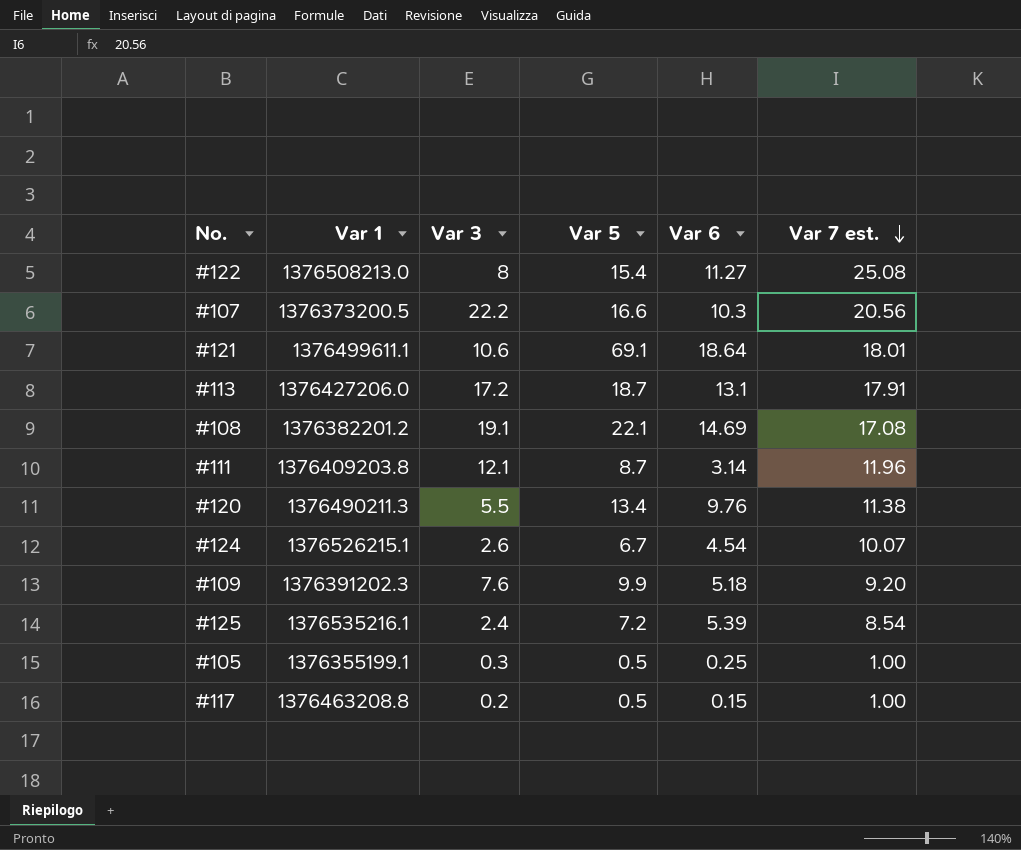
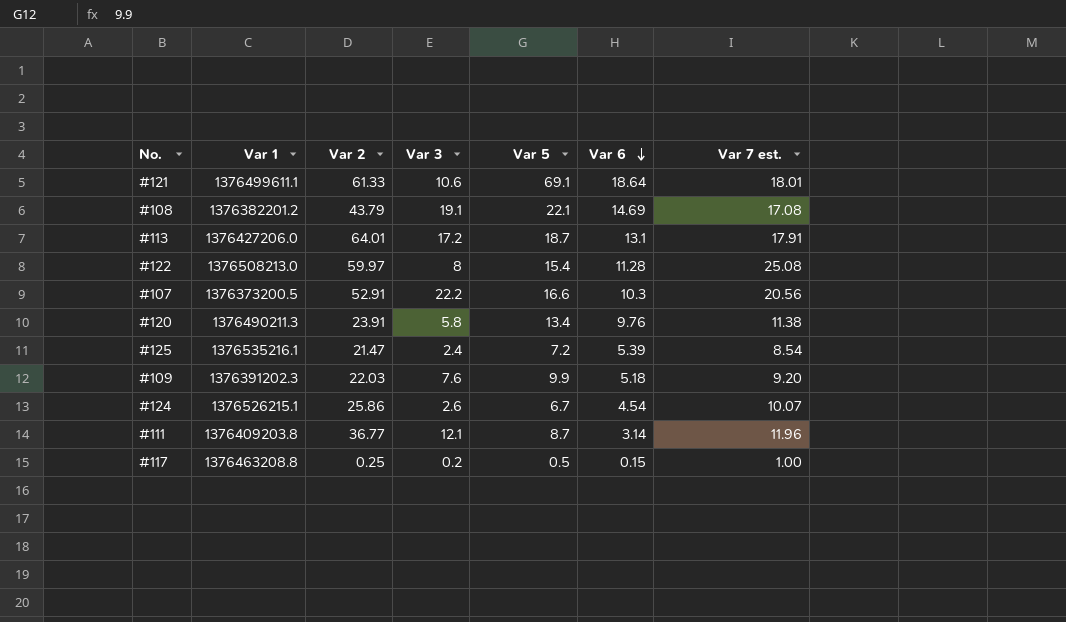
row order: Var 7 est. descending -> Var 6 descending
column Var 2 | position: none -> 3
row #105: 1376355199.1 | 0.3 | 0.5 | 0.25 | 1.00 -> none
#122 | Var 6: 11.27 -> 11.28
#120 | Var 3: 5.5 -> 5.8

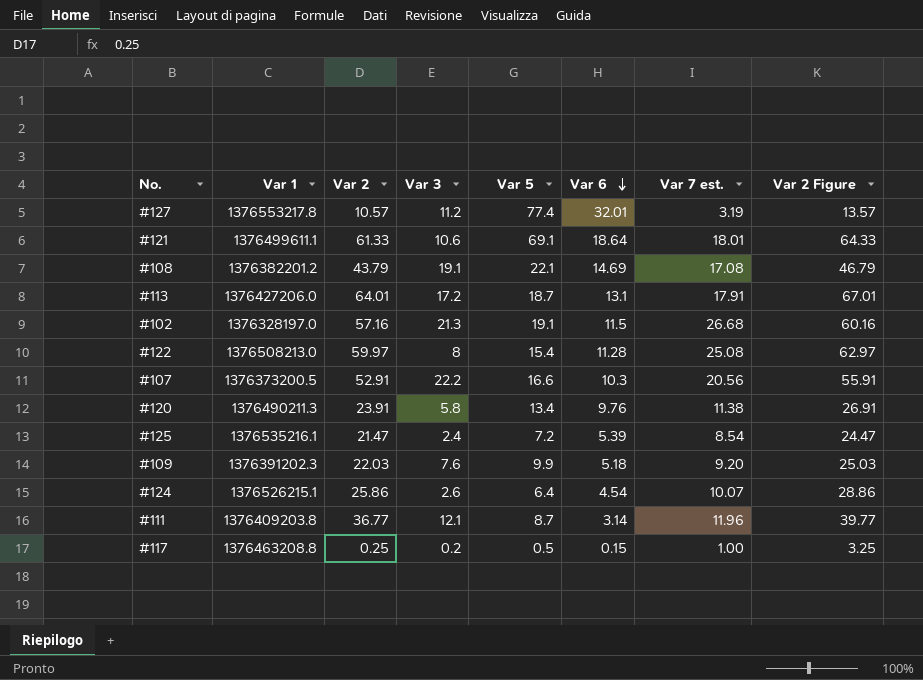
column Var 2 Figure | formula: none -> [Var 2] + 3
row #127: none -> 1376553217.8 | 10.57 | 11.2 | 77.4 | 32.01 | 3.19 | 13.57
row #102: none -> 1376328197.0 | 57.16 | 21.3 | 19.1 | 11.5 | 26.68 | 60.16
#124 | Var 5: 6.7 -> 6.4

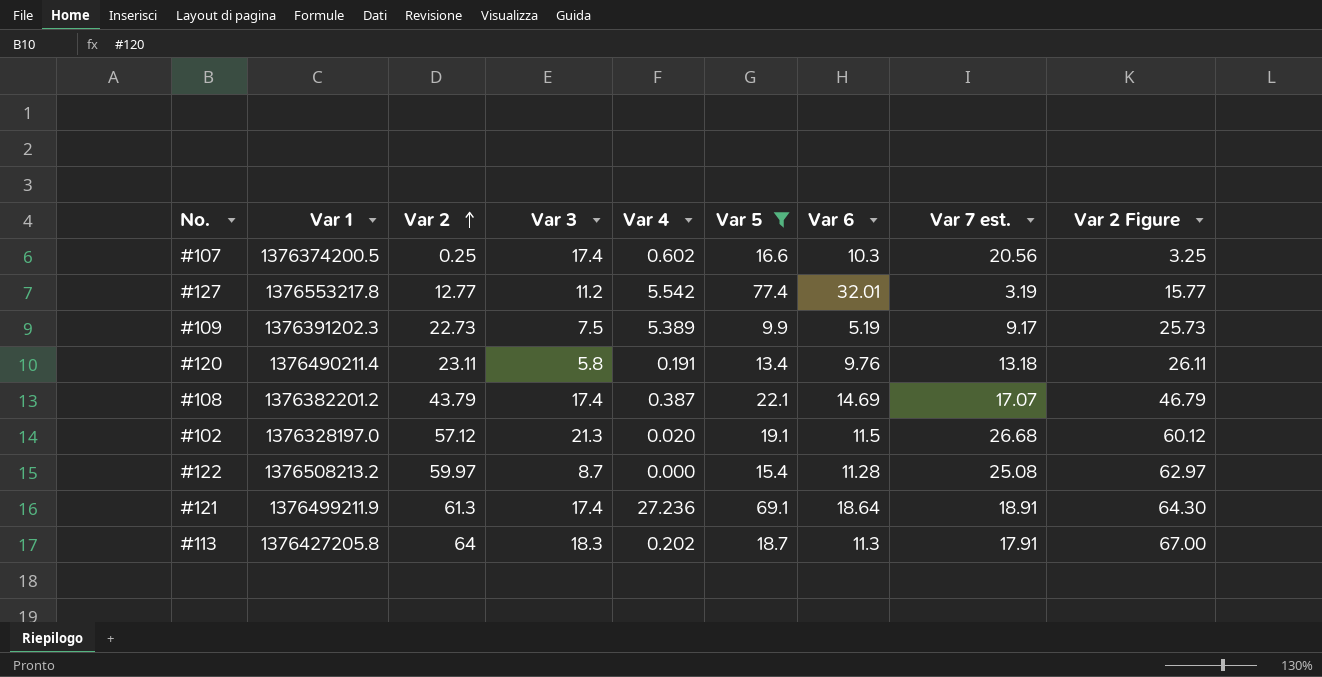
filter: none -> Var 5 >= 9.9
row order: Var 6 descending -> Var 2 ascending
column Var 4 | position: none -> 5
#107 | Var 1: 1376373200.5 -> 1376374200.5
#107 | Var 2: 52.91 -> 0.25
#107 | Var 3: 22.2 -> 17.4
#107 | Var 2 Figure: 55.91 -> 3.25
#127 | Var 2: 10.57 -> 12.77
#127 | Var 2 Figure: 13.57 -> 15.77
#109 | Var 2: 22.03 -> 22.73
#109 | Var 3: 7.6 -> 7.5
#109 | Var 6: 5.18 -> 5.19
#109 | Var 7 est.: 9.20 -> 9.17
#109 | Var 2 Figure: 25.03 -> 25.73
#120 | Var 1: 1376490211.3 -> 1376490211.4
#120 | Var 2: 23.91 -> 23.11
#120 | Var 7 est.: 11.38 -> 13.18
#120 | Var 2 Figure: 26.91 -> 26.11
#108 | Var 3: 19.1 -> 17.4
#108 | Var 7 est.: 17.08 -> 17.07
#102 | Var 2: 57.16 -> 57.12
#102 | Var 2 Figure: 60.16 -> 60.12
#122 | Var 1: 1376508213.0 -> 1376508213.2
#122 | Var 3: 8 -> 8.7
#121 | Var 1: 1376499611.1 -> 1376499211.9
#121 | Var 2: 61.33 -> 61.3
#121 | Var 3: 10.6 -> 17.4
#121 | Var 7 est.: 18.01 -> 18.91
#121 | Var 2 Figure: 64.33 -> 64.30
#113 | Var 1: 1376427206.0 -> 1376427205.8
#113 | Var 2: 64.01 -> 64
#113 | Var 3: 17.2 -> 18.3
#113 | Var 6: 13.1 -> 11.3
#113 | Var 2 Figure: 67.01 -> 67.00

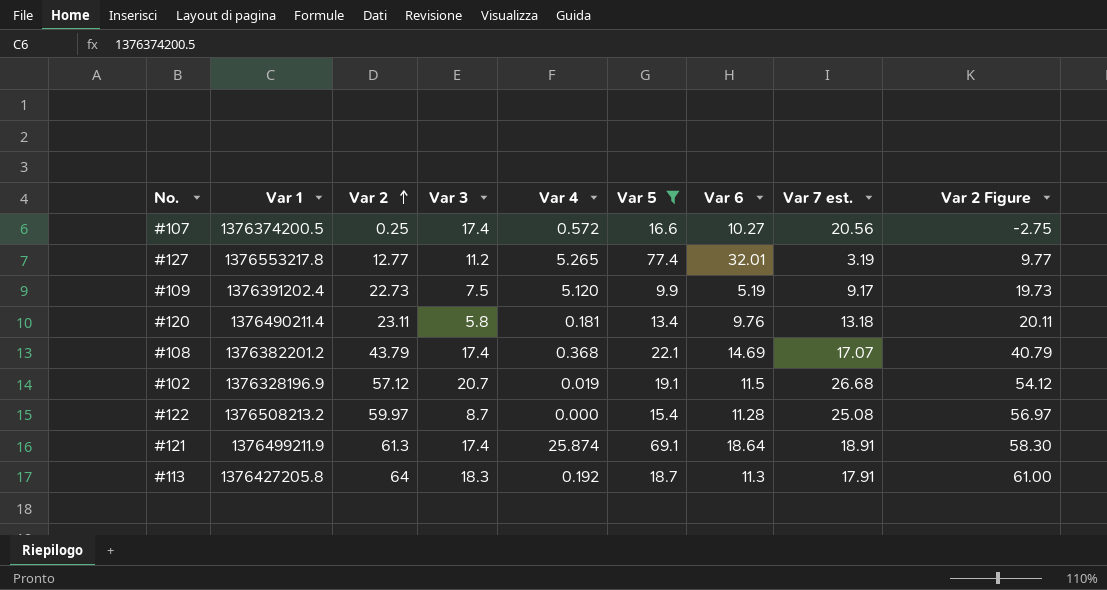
column Var 2 Figure | formula: [Var 2] + 3 -> [Var 2] - 3
#107 | Var 4: 0.602 -> 0.572
#107 | Var 6: 10.3 -> 10.27
#127 | Var 4: 5.542 -> 5.265
#109 | Var 1: 1376391202.3 -> 1376391202.4
#109 | Var 4: 5.389 -> 5.120
#120 | Var 4: 0.191 -> 0.181
#108 | Var 4: 0.387 -> 0.368
#102 | Var 1: 1376328197.0 -> 1376328196.9
#102 | Var 3: 21.3 -> 20.7
#102 | Var 4: 0.020 -> 0.019
#121 | Var 4: 27.236 -> 25.874
#113 | Var 4: 0.202 -> 0.192

